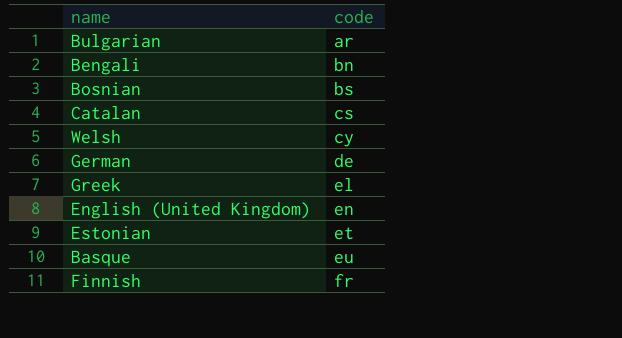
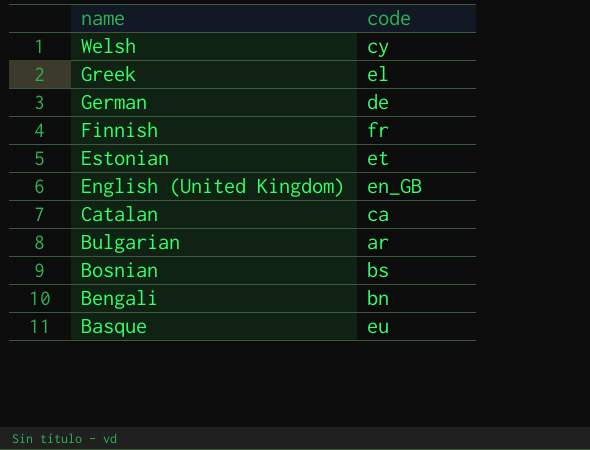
row order: code ascending -> name descending
English (United Kingdom) | code: en -> en_GB
Catalan | code: cs -> ca

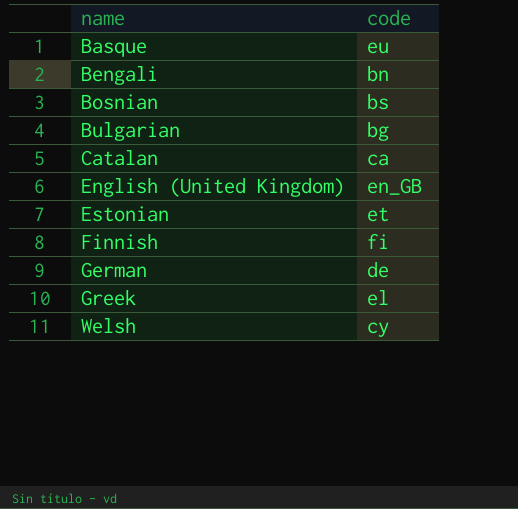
row order: name descending -> name ascending
Bulgarian | code: ar -> bg
Finnish | code: fr -> fi

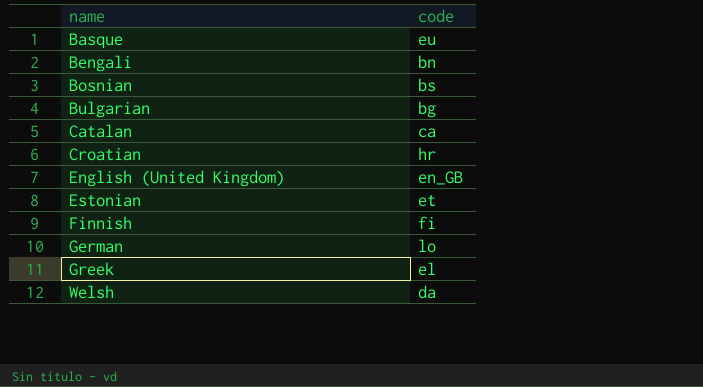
row Croatian: none -> hr
German | code: de -> lo
Welsh | code: cy -> da

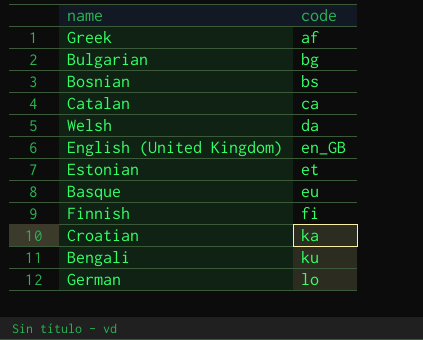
row order: name ascending -> code ascending
Greek | code: el -> af
Croatian | code: hr -> ka
Bengali | code: bn -> ku

